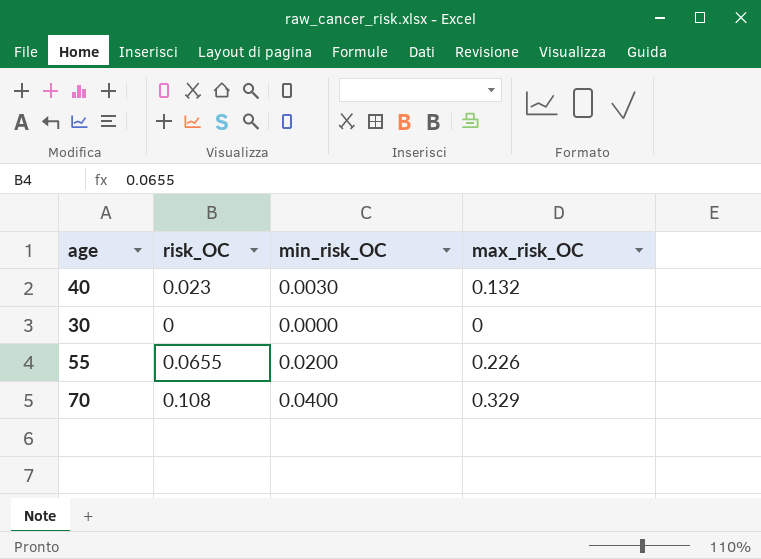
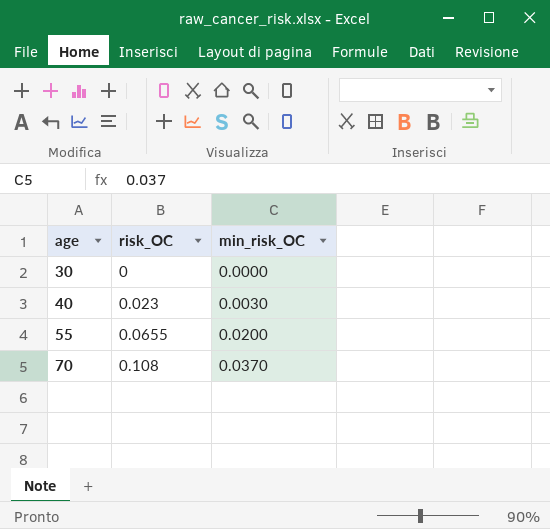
row order: none -> age ascending
column max_risk_OC | position: 4 -> none
70 | min_risk_OC: 0.0400 -> 0.0370

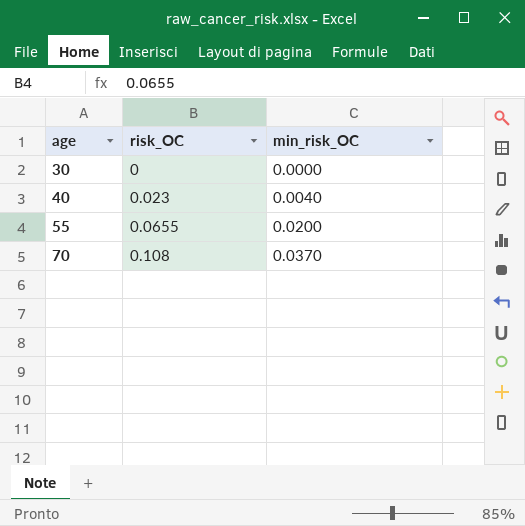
40 | min_risk_OC: 0.0030 -> 0.0040

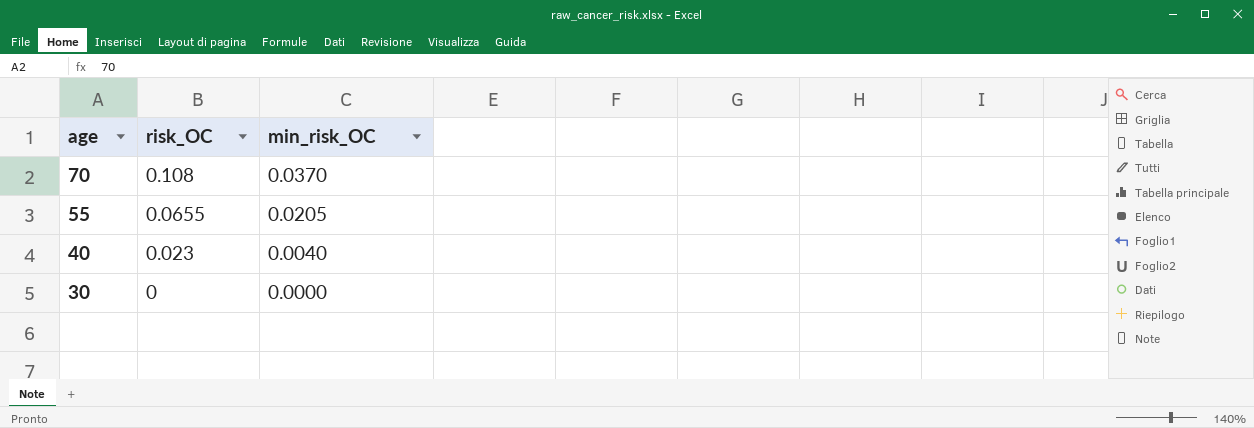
row order: age ascending -> age descending
55 | min_risk_OC: 0.0200 -> 0.0205

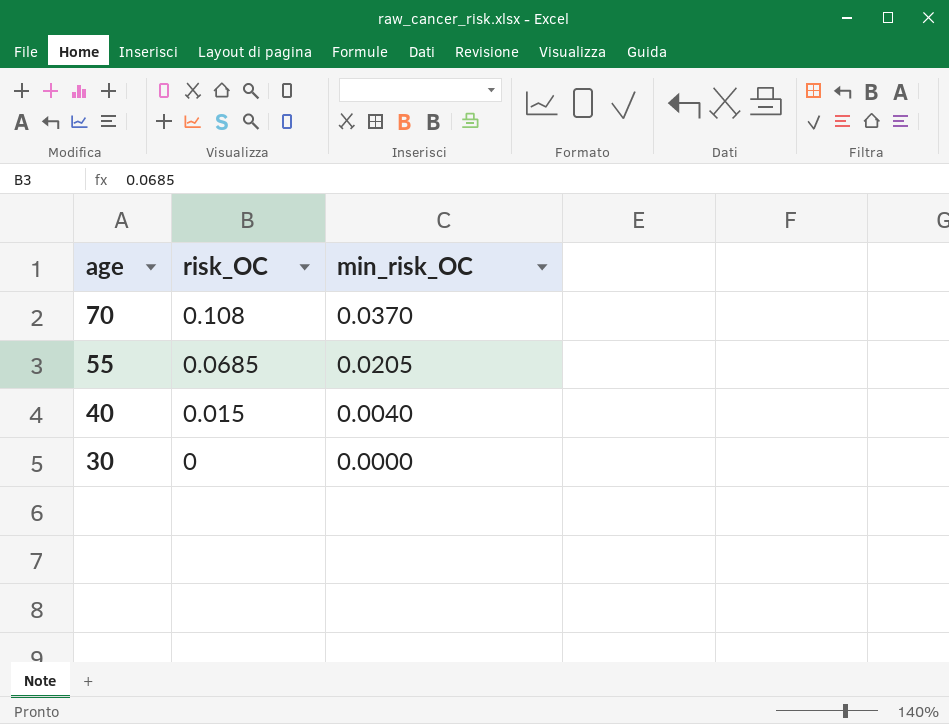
55 | risk_OC: 0.0655 -> 0.0685
40 | risk_OC: 0.023 -> 0.015

